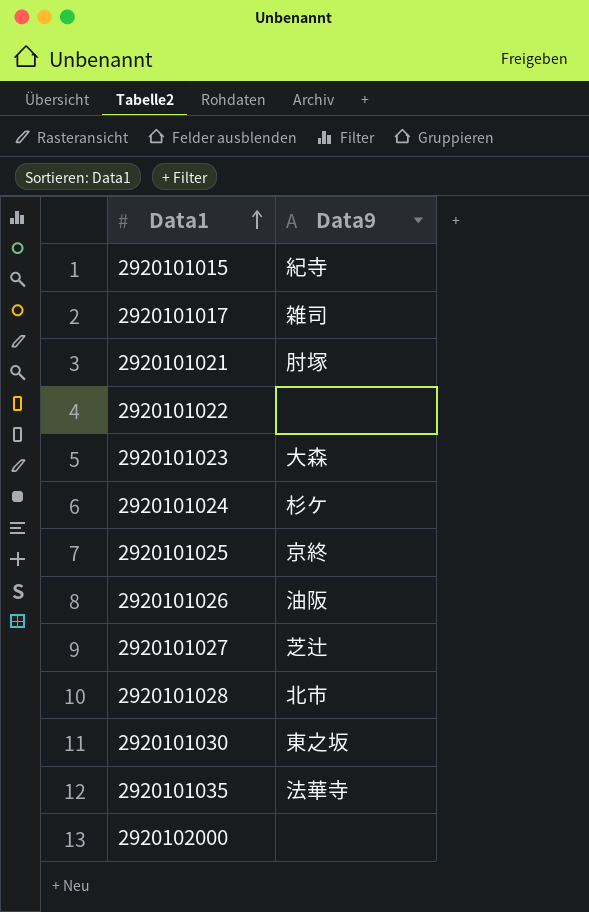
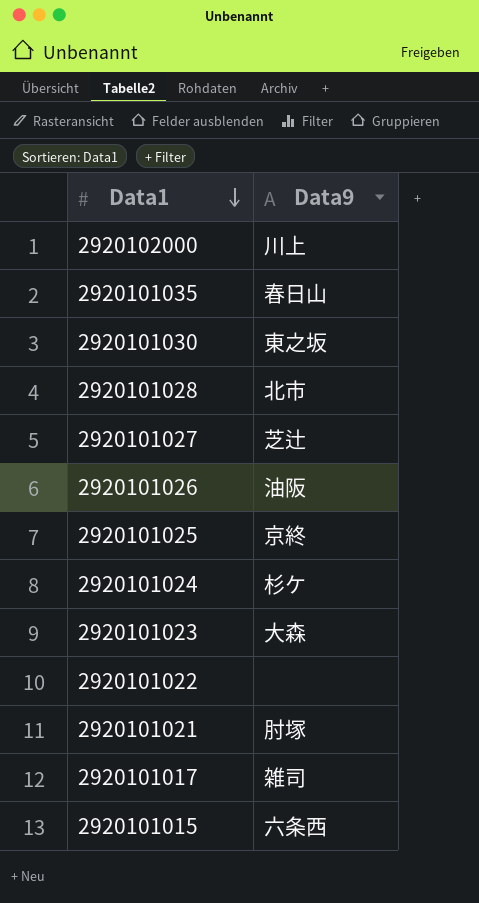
row order: Data1 ascending -> Data1 descending
2920102000 | Data9: none -> 川上
2920101035 | Data9: 法華寺 -> 春日山
2920101015 | Data9: 紀寺 -> 六条西

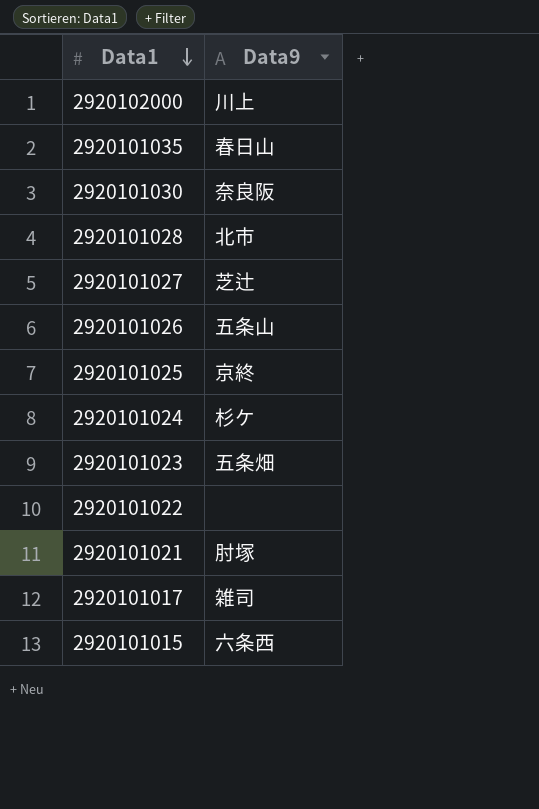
2920101030 | Data9: 東之坂 -> 奈良阪
2920101026 | Data9: 油阪 -> 五条山
2920101023 | Data9: 大森 -> 五条畑

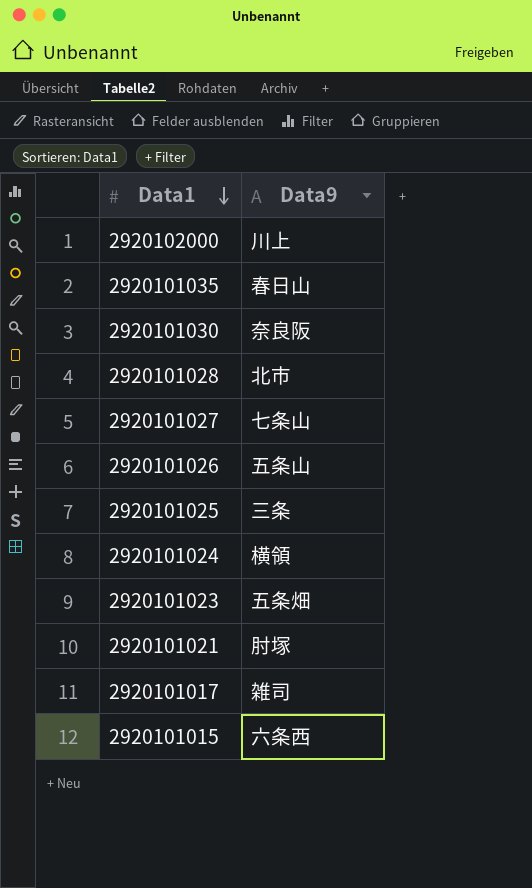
row 2920101022: none -> none
2920101027 | Data9: 芝辻 -> 七条山
2920101025 | Data9: 京終 -> 三条
2920101024 | Data9: 杉ケ -> 横領

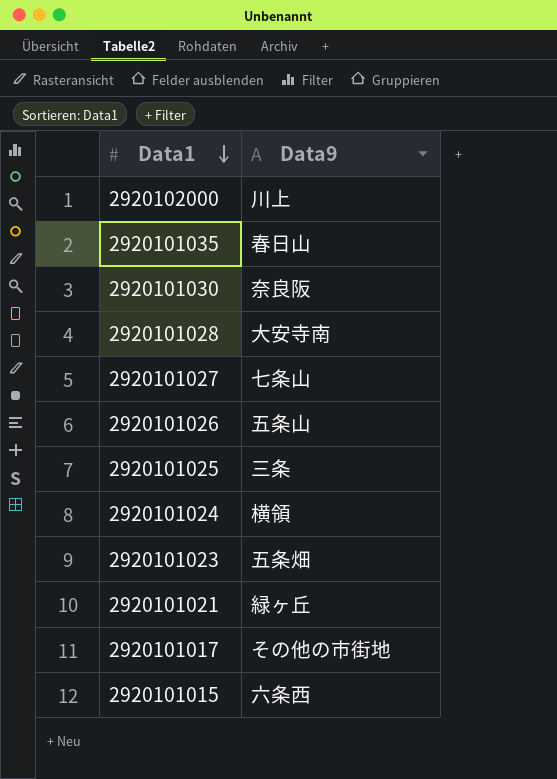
2920101028 | Data9: 北市 -> 大安寺南
2920101021 | Data9: 肘塚 -> 緑ヶ丘
2920101017 | Data9: 雑司 -> その他の市街地

